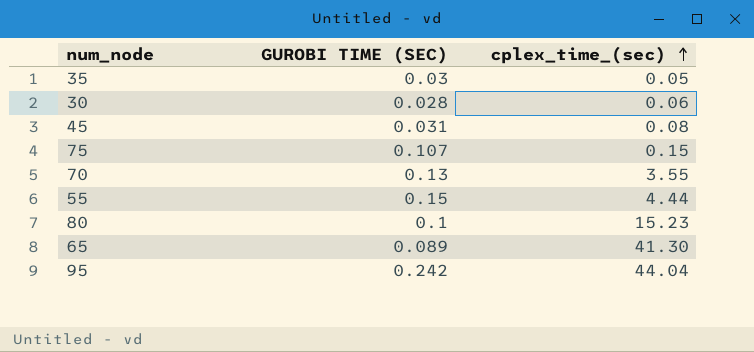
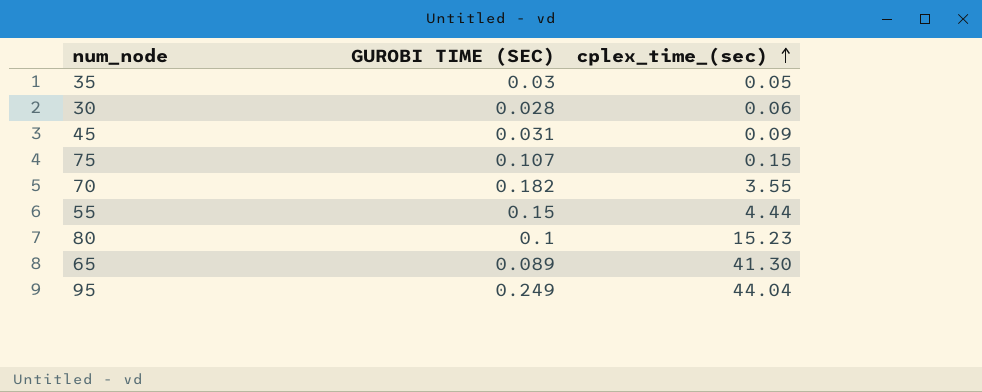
45 | cplex_time_(sec): 0.08 -> 0.09
70 | GUROBI TIME (SEC): 0.13 -> 0.182
95 | GUROBI TIME (SEC): 0.242 -> 0.249

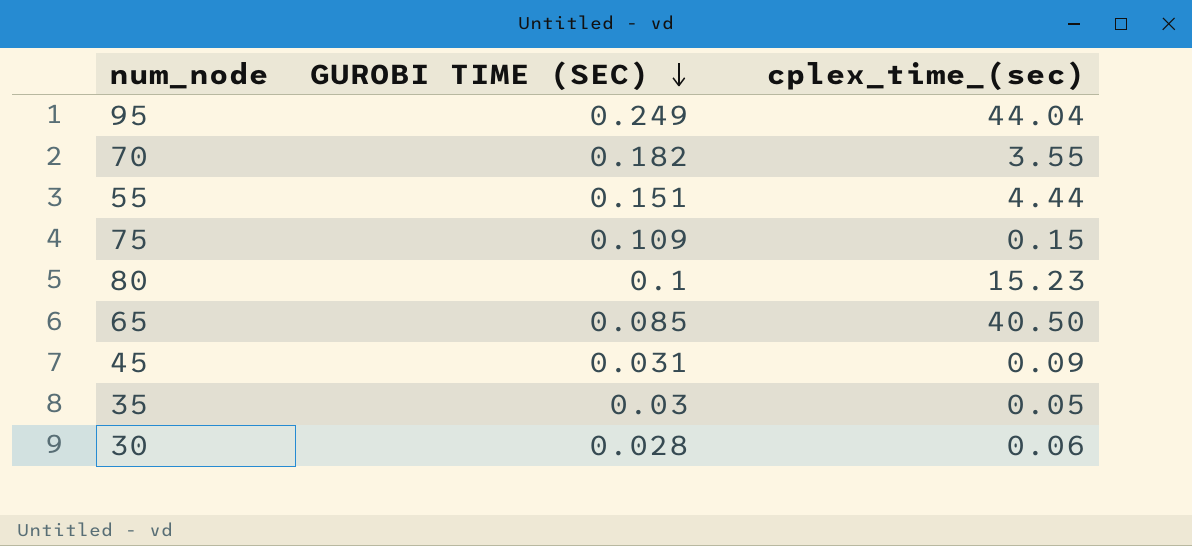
row order: cplex_time_(sec) ascending -> GUROBI TIME (SEC) descending
55 | GUROBI TIME (SEC): 0.15 -> 0.151
75 | GUROBI TIME (SEC): 0.107 -> 0.109
65 | GUROBI TIME (SEC): 0.089 -> 0.085
65 | cplex_time_(sec): 41.30 -> 40.50

